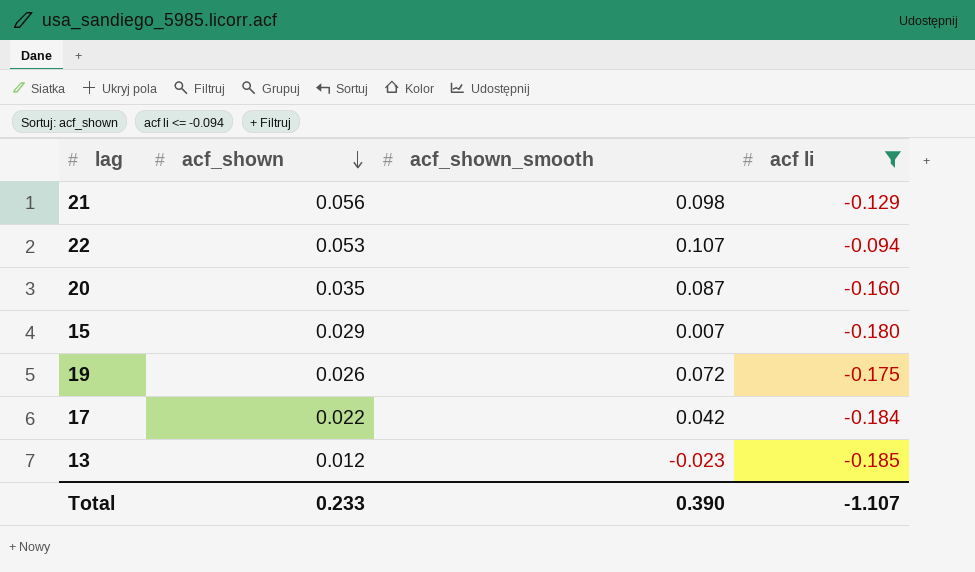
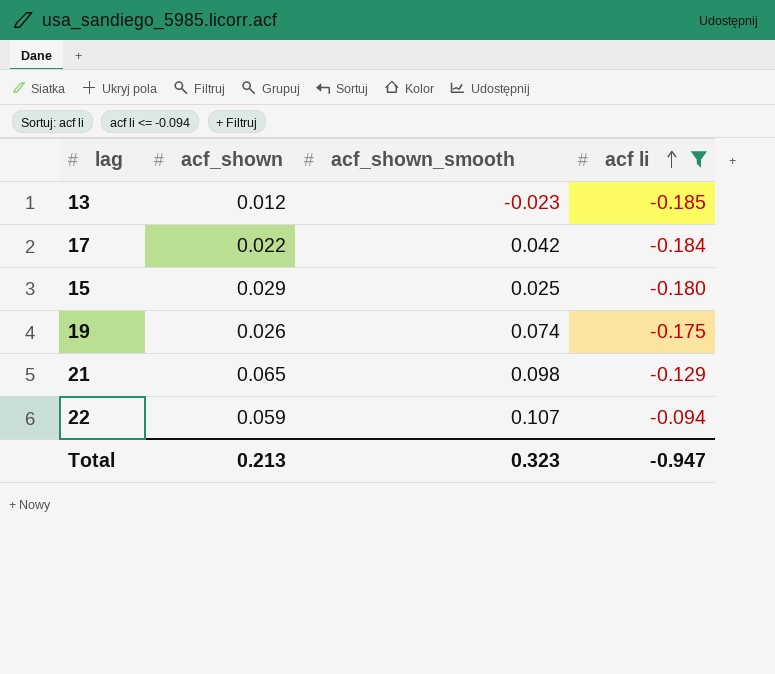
row order: acf_shown descending -> acf li ascending
row 20: 0.035 | 0.087 | -0.160 -> none
15 | acf_shown_smooth: 0.007 -> 0.025
19 | acf_shown_smooth: 0.072 -> 0.074
21 | acf_shown: 0.056 -> 0.065
22 | acf_shown: 0.053 -> 0.059
Total | acf_shown: 0.233 -> 0.213
Total | acf_shown_smooth: 0.390 -> 0.323
Total | acf li: -1.107 -> -0.947

